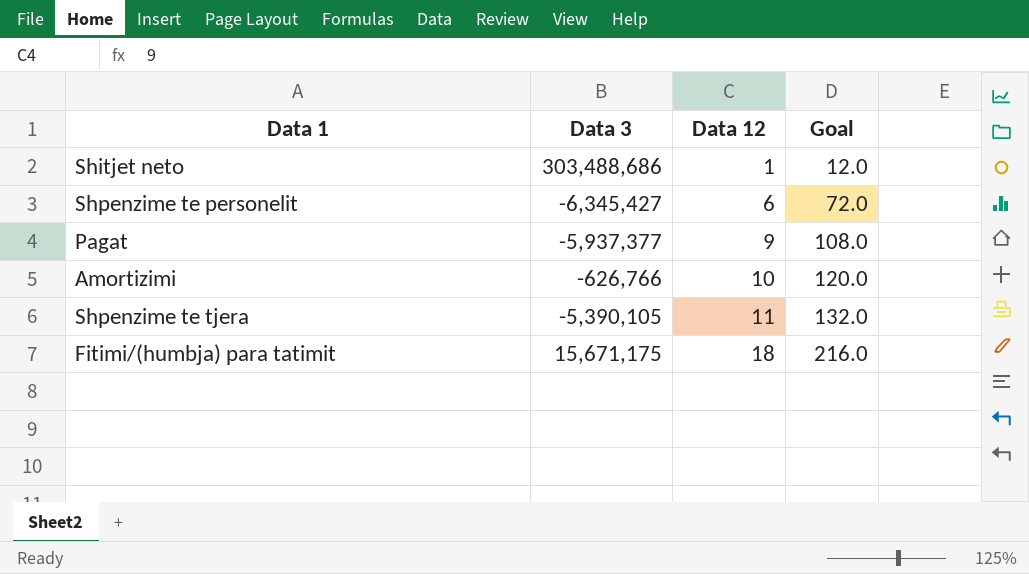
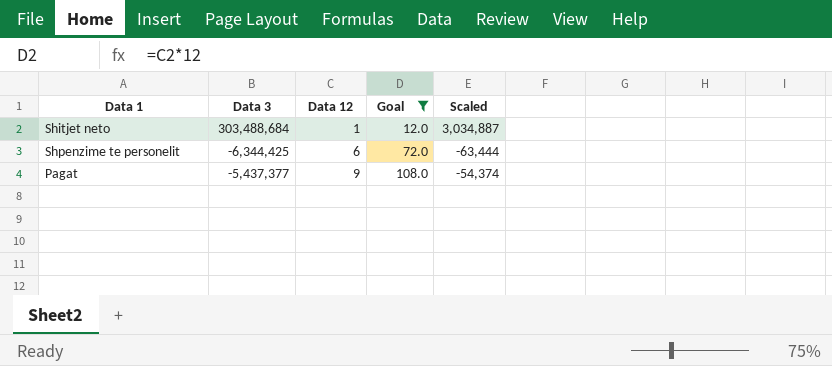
filter: none -> Goal <= 108.0
column Scaled | formula: none -> [Data 3] * 0.01
Shitjet neto | Data 3: 303,488,686 -> 303,488,684
Shpenzime te personelit | Data 3: -6,345,427 -> -6,344,425
Pagat | Data 3: -5,937,377 -> -5,437,377

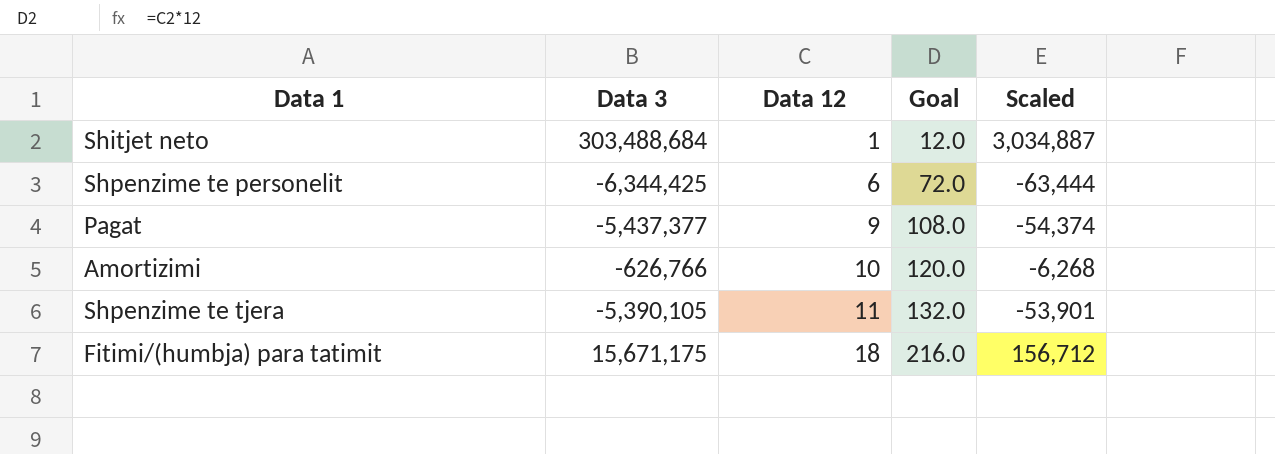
filter: Goal <= 108.0 -> none

